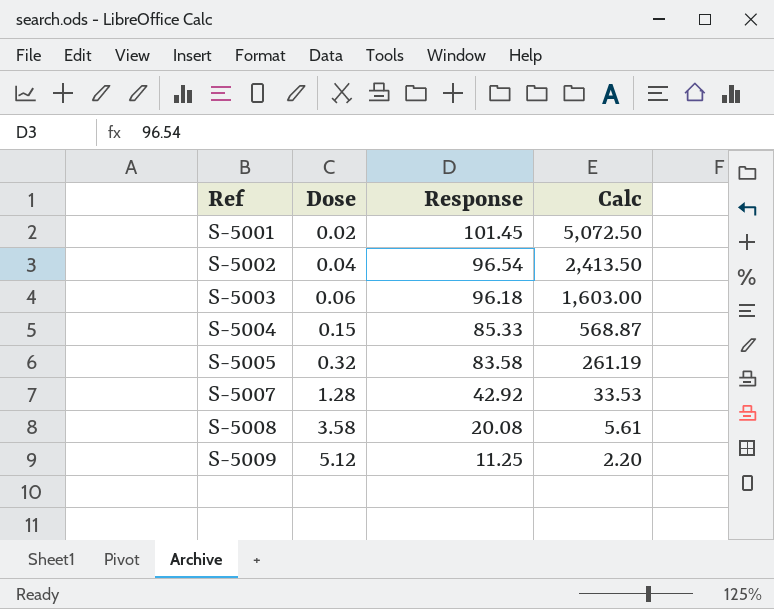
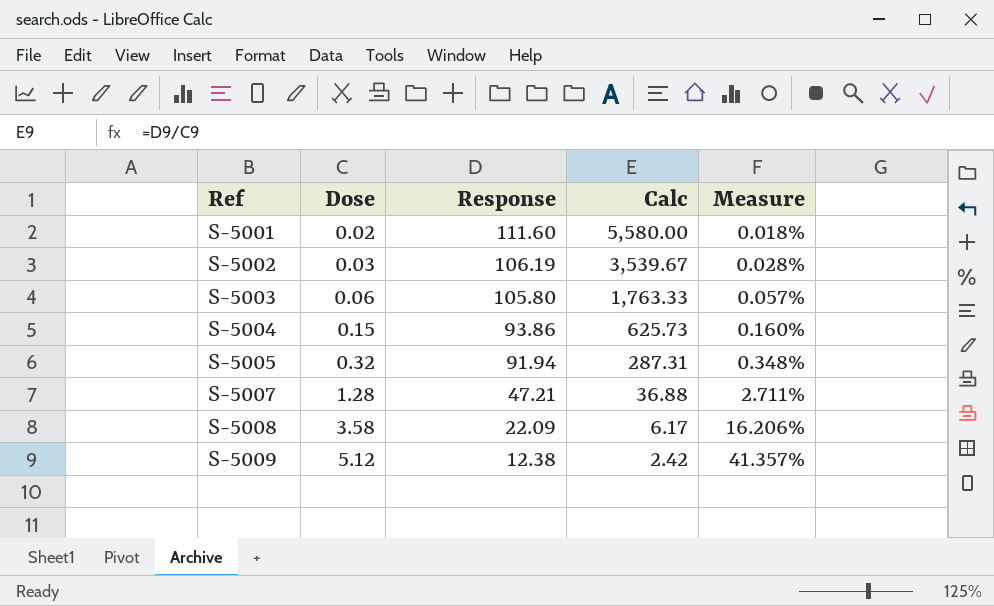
column Measure | formula: none -> [Dose] / [Response]
S-5001 | Response: 101.45 -> 111.60
S-5001 | Calc: 5,072.50 -> 5,580.00
S-5002 | Dose: 0.04 -> 0.03
S-5002 | Response: 96.54 -> 106.19
S-5002 | Calc: 2,413.50 -> 3,539.67
S-5003 | Response: 96.18 -> 105.80
S-5003 | Calc: 1,603.00 -> 1,763.33
S-5004 | Response: 85.33 -> 93.86
S-5004 | Calc: 568.87 -> 625.73
S-5005 | Response: 83.58 -> 91.94
S-5005 | Calc: 261.19 -> 287.31
S-5007 | Response: 42.92 -> 47.21
S-5007 | Calc: 33.53 -> 36.88
S-5008 | Response: 20.08 -> 22.09
S-5008 | Calc: 5.61 -> 6.17
S-5009 | Response: 11.25 -> 12.38
S-5009 | Calc: 2.20 -> 2.42

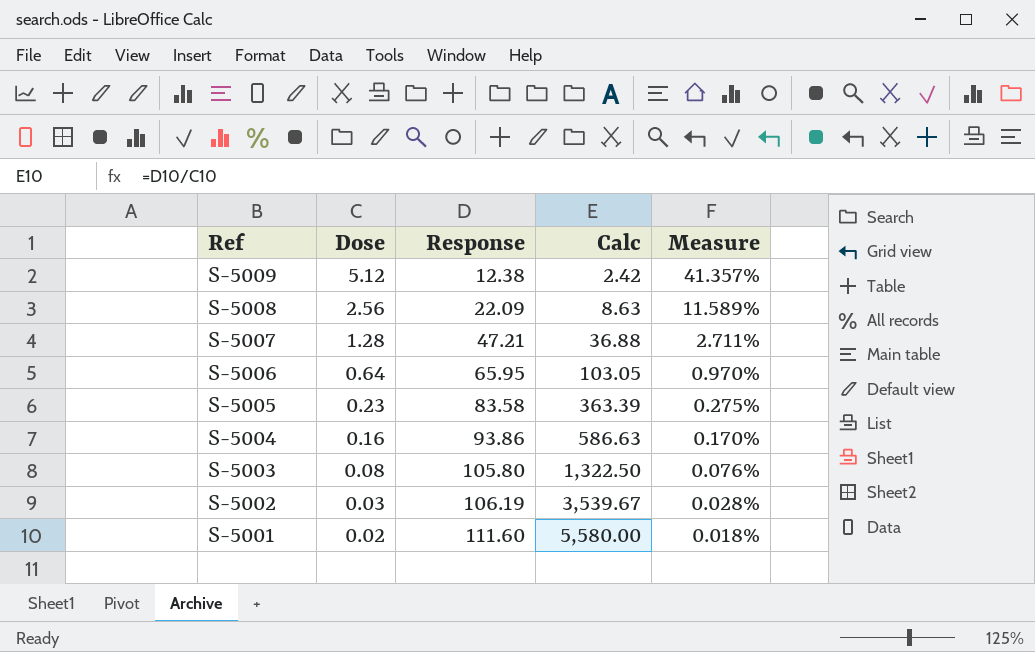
row order: Ref ascending -> Ref descending
S-5008 | Dose: 3.58 -> 2.56
S-5008 | Calc: 6.17 -> 8.63
S-5008 | Measure: 16.206% -> 11.589%
row S-5006: none -> 0.64 | 65.95 | 103.05 | 0.970%
S-5005 | Dose: 0.32 -> 0.23
S-5005 | Response: 91.94 -> 83.58
S-5005 | Calc: 287.31 -> 363.39
S-5005 | Measure: 0.348% -> 0.275%
S-5004 | Dose: 0.15 -> 0.16
S-5004 | Calc: 625.73 -> 586.63
S-5004 | Measure: 0.160% -> 0.170%
S-5003 | Dose: 0.06 -> 0.08
S-5003 | Calc: 1,763.33 -> 1,322.50
S-5003 | Measure: 0.057% -> 0.076%

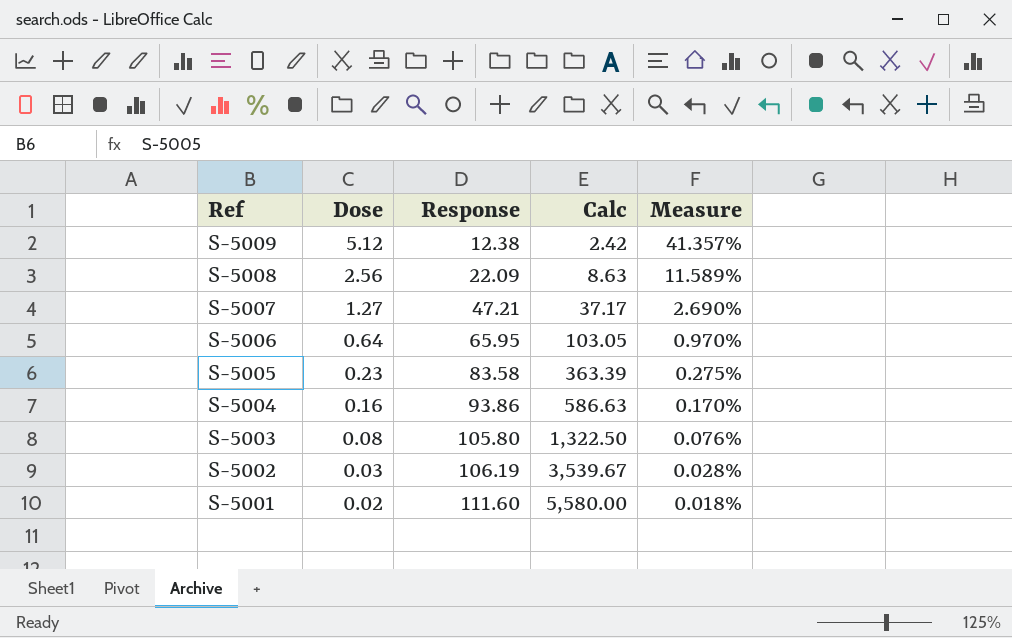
S-5007 | Dose: 1.28 -> 1.27
S-5007 | Calc: 36.88 -> 37.17
S-5007 | Measure: 2.711% -> 2.690%

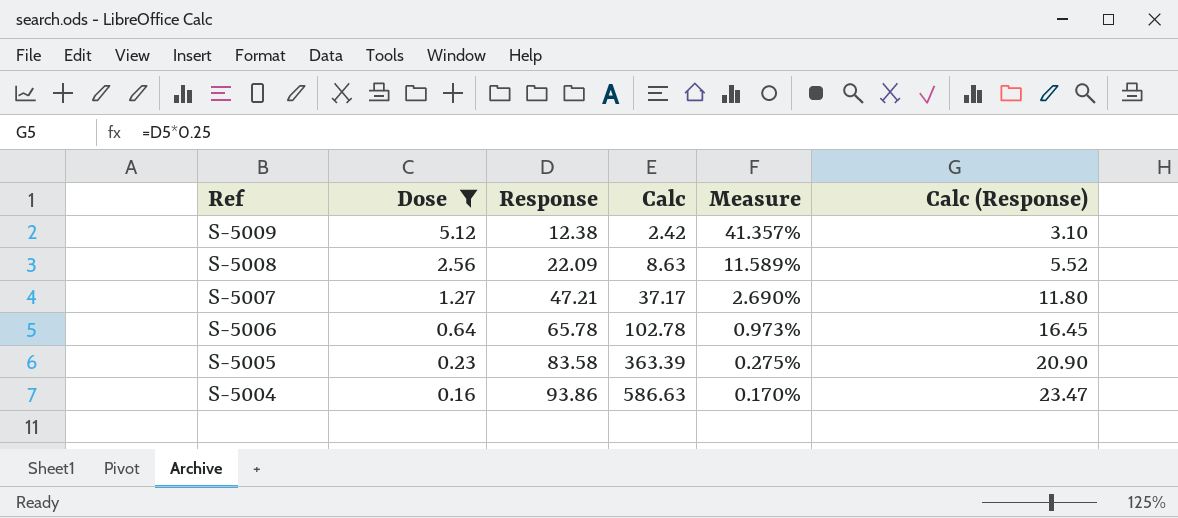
filter: none -> Dose >= 0.16
column Calc (Response) | formula: none -> [Response] * 0.25
S-5006 | Response: 65.95 -> 65.78
S-5006 | Calc: 103.05 -> 102.78
S-5006 | Measure: 0.970% -> 0.973%

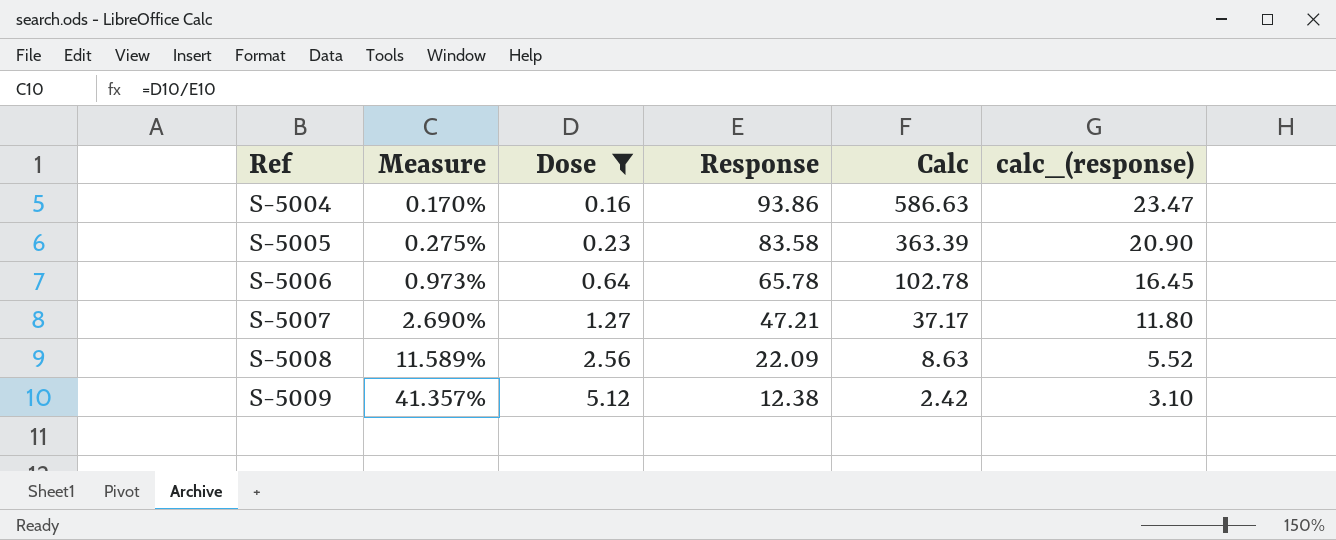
row order: Ref descending -> Ref ascending
column Measure | position: 5 -> 2
column name: Calc (Response) -> calc_(response)

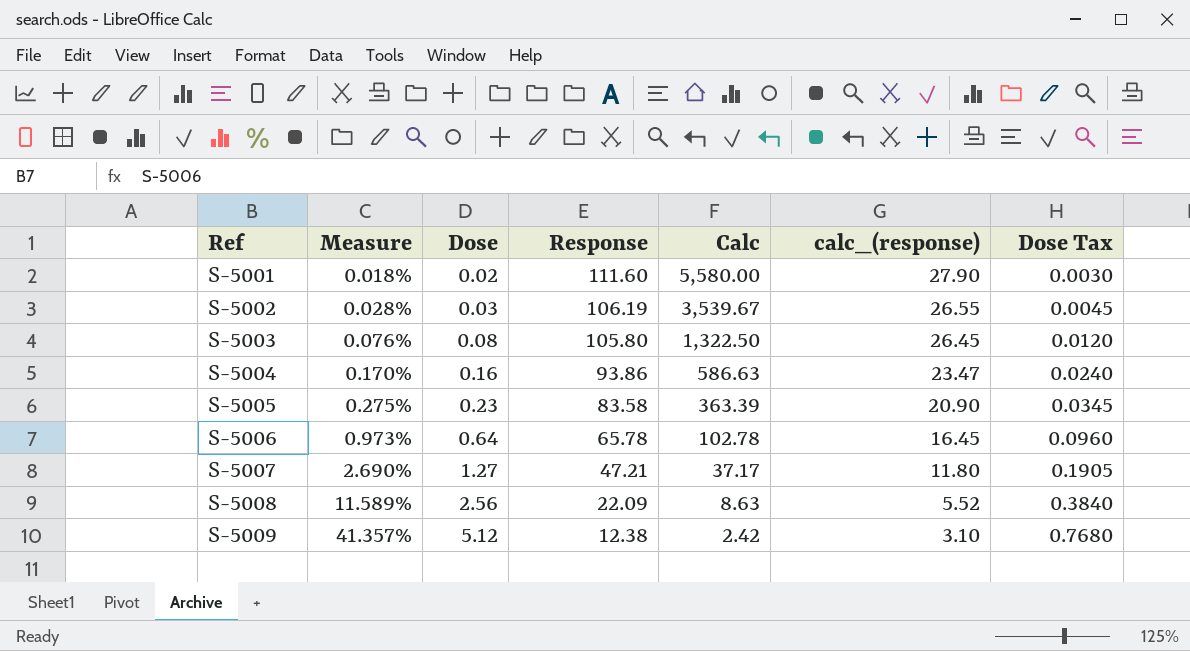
filter: Dose >= 0.16 -> none
column Dose Tax | formula: none -> [Dose] * 0.15

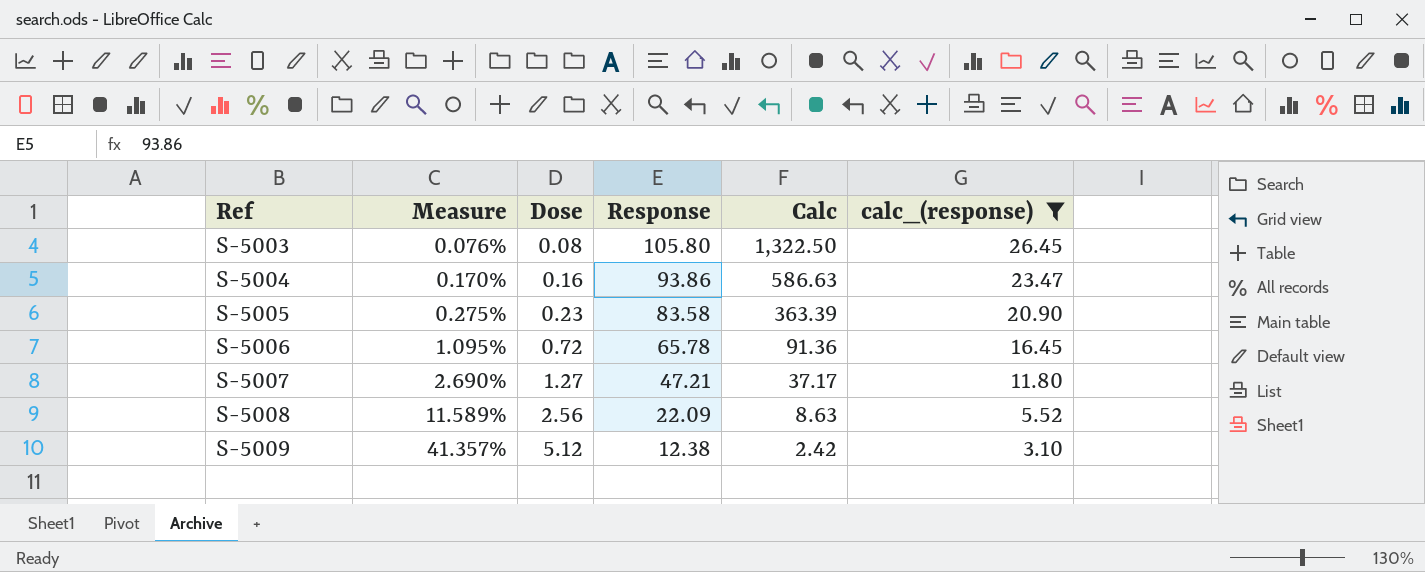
filter: none -> calc_(response) <= 26.45
column Dose Tax | formula: [Dose] * 0.15 -> none
S-5006 | Measure: 0.973% -> 1.095%
S-5006 | Dose: 0.64 -> 0.72
S-5006 | Calc: 102.78 -> 91.36

